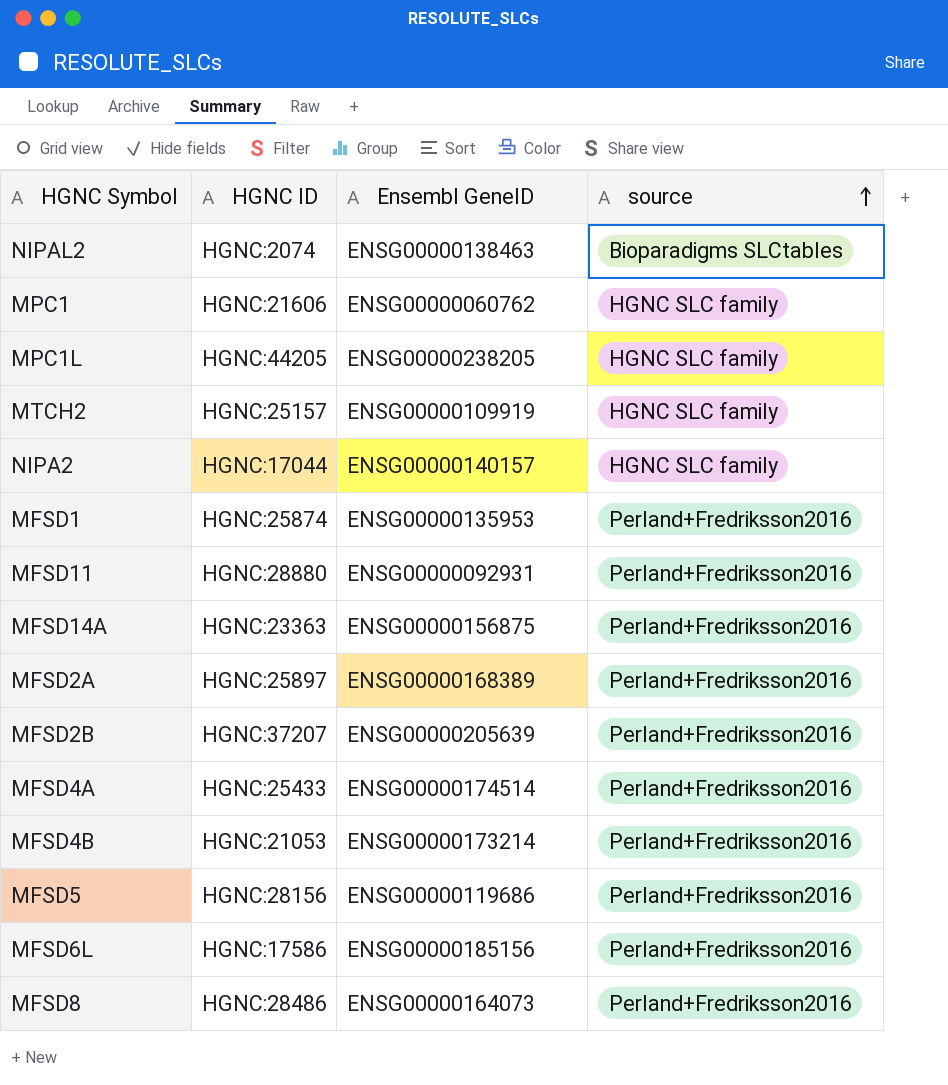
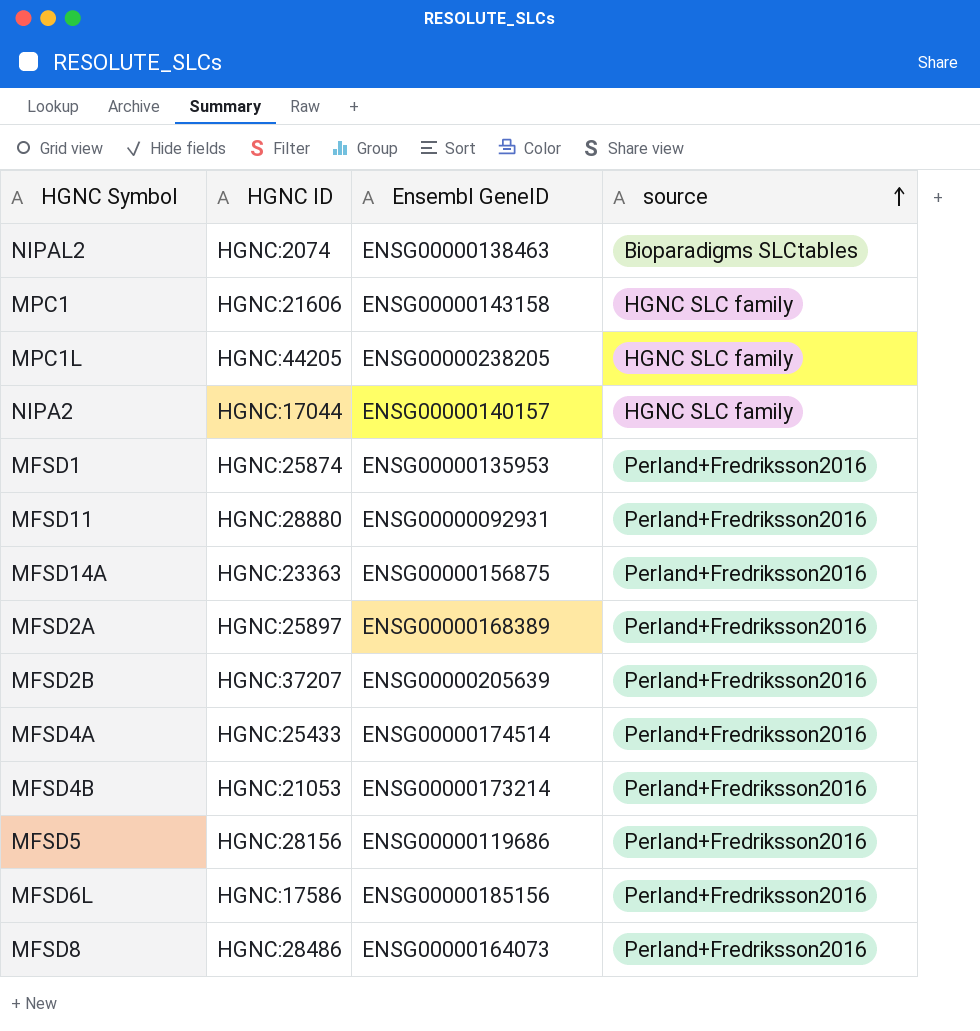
row MTCH2: HGNC:25157 | ENSG00000109919 | HGNC SLC family -> none
MPC1 | Ensembl GeneID: ENSG00000060762 -> ENSG00000143158

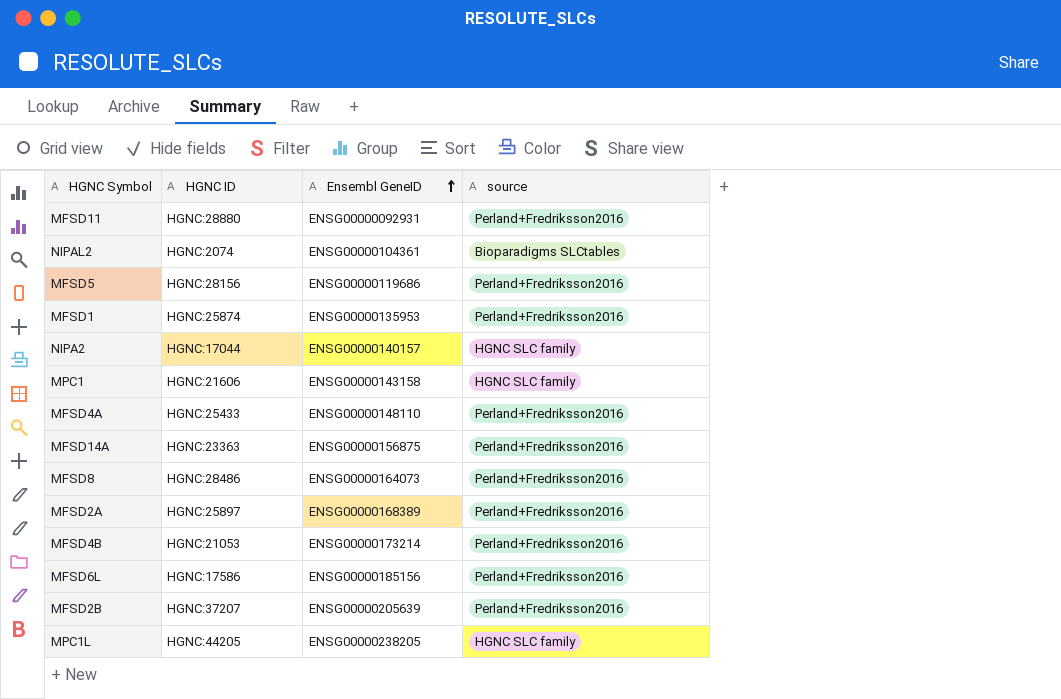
row order: source ascending -> Ensembl GeneID ascending
NIPAL2 | Ensembl GeneID: ENSG00000138463 -> ENSG00000104361
MFSD4A | Ensembl GeneID: ENSG00000174514 -> ENSG00000148110

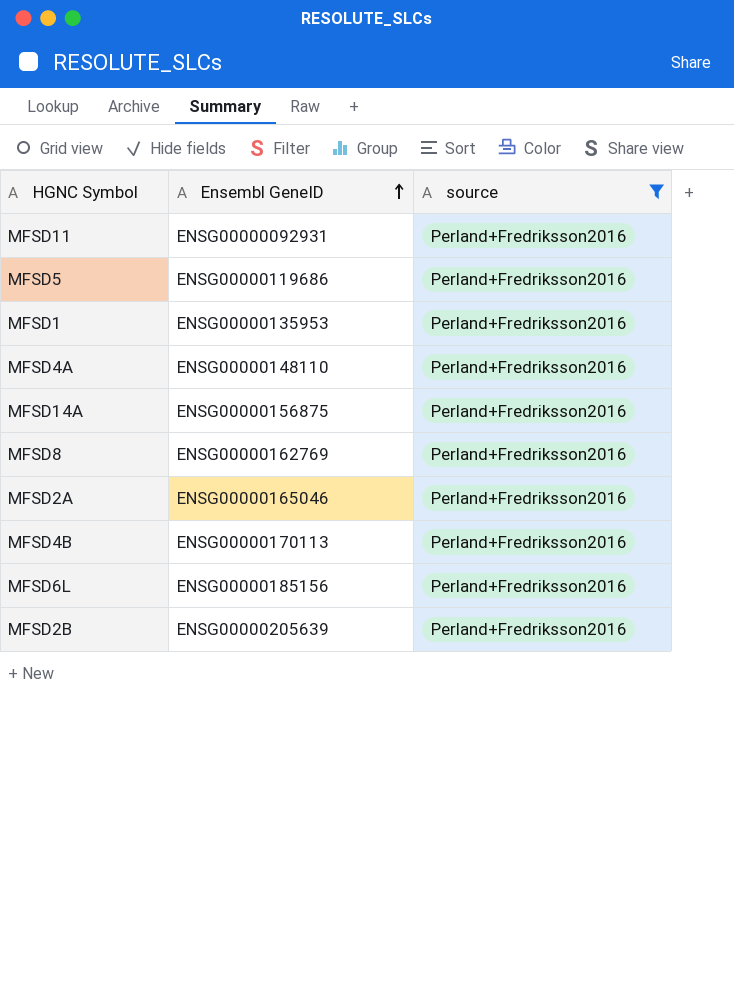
filter: none -> source = Perland+Fredriksson2016
column HGNC ID | position: 2 -> none
MFSD8 | Ensembl GeneID: ENSG00000164073 -> ENSG00000162769
MFSD2A | Ensembl GeneID: ENSG00000168389 -> ENSG00000165046
MFSD4B | Ensembl GeneID: ENSG00000173214 -> ENSG00000170113

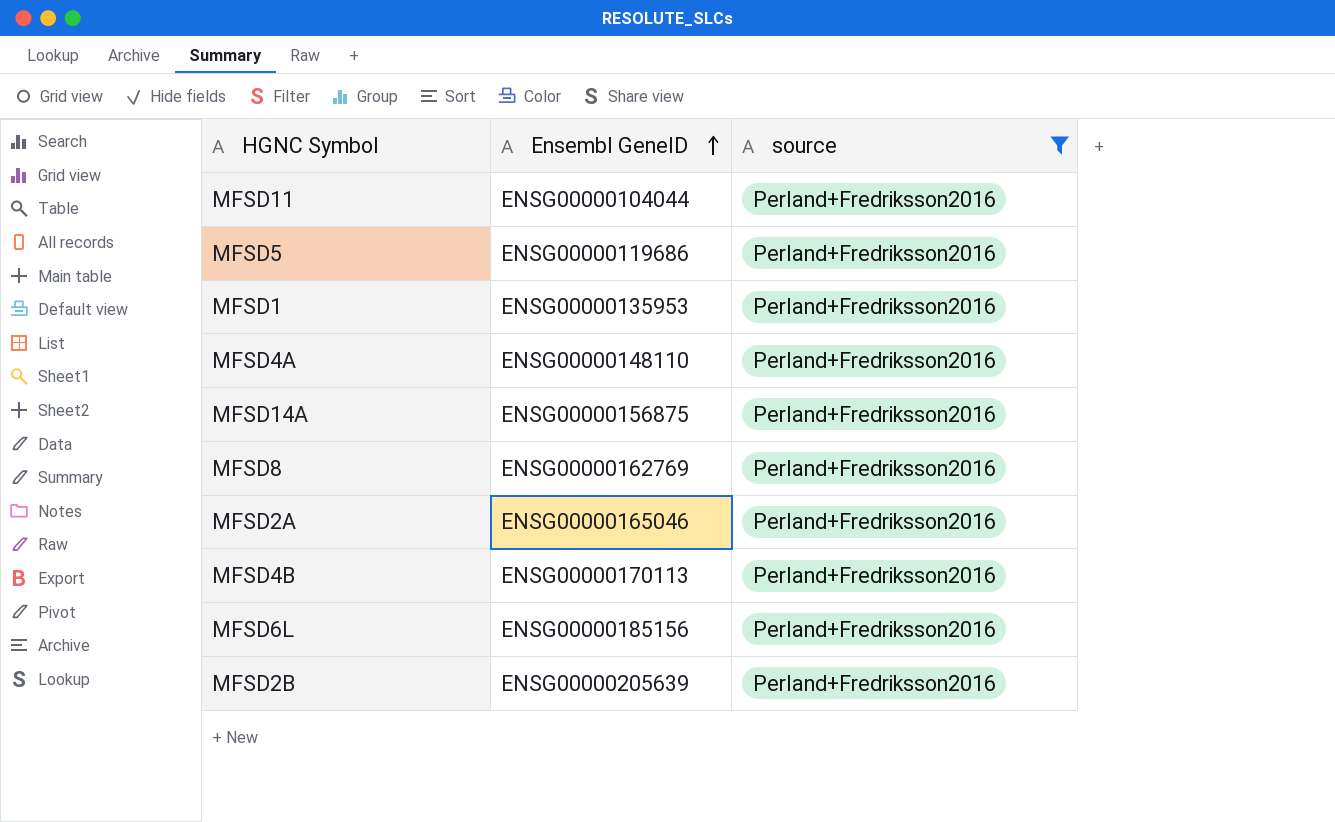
MFSD11 | Ensembl GeneID: ENSG00000092931 -> ENSG00000104044

